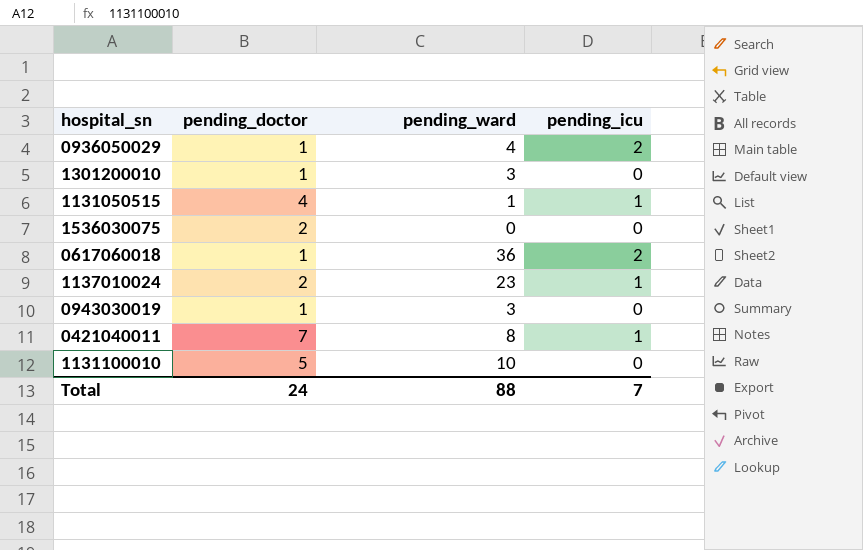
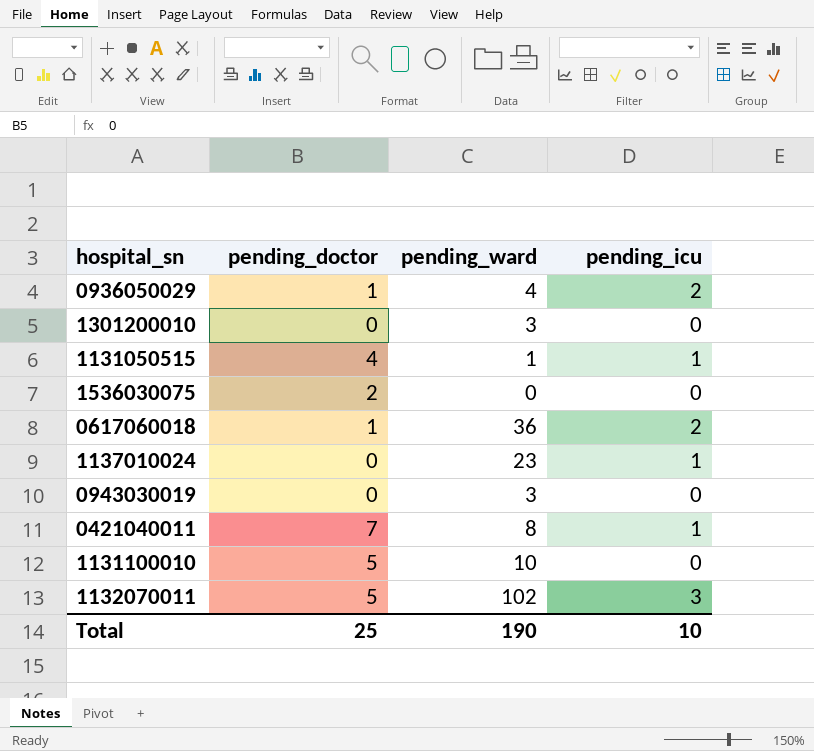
1301200010 | pending_doctor: 1 -> 0
1137010024 | pending_doctor: 2 -> 0
0943030019 | pending_doctor: 1 -> 0
row 1132070011: none -> 5 | 102 | 3
Total | pending_doctor: 24 -> 25
Total | pending_ward: 88 -> 190
Total | pending_icu: 7 -> 10

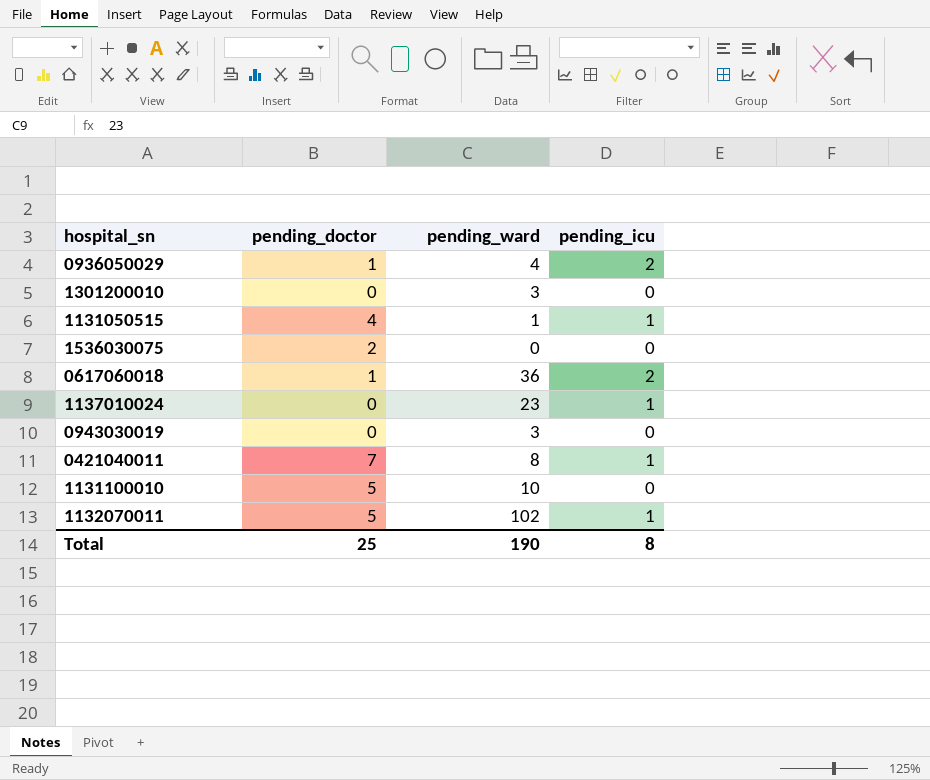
1132070011 | pending_icu: 3 -> 1
Total | pending_icu: 10 -> 8

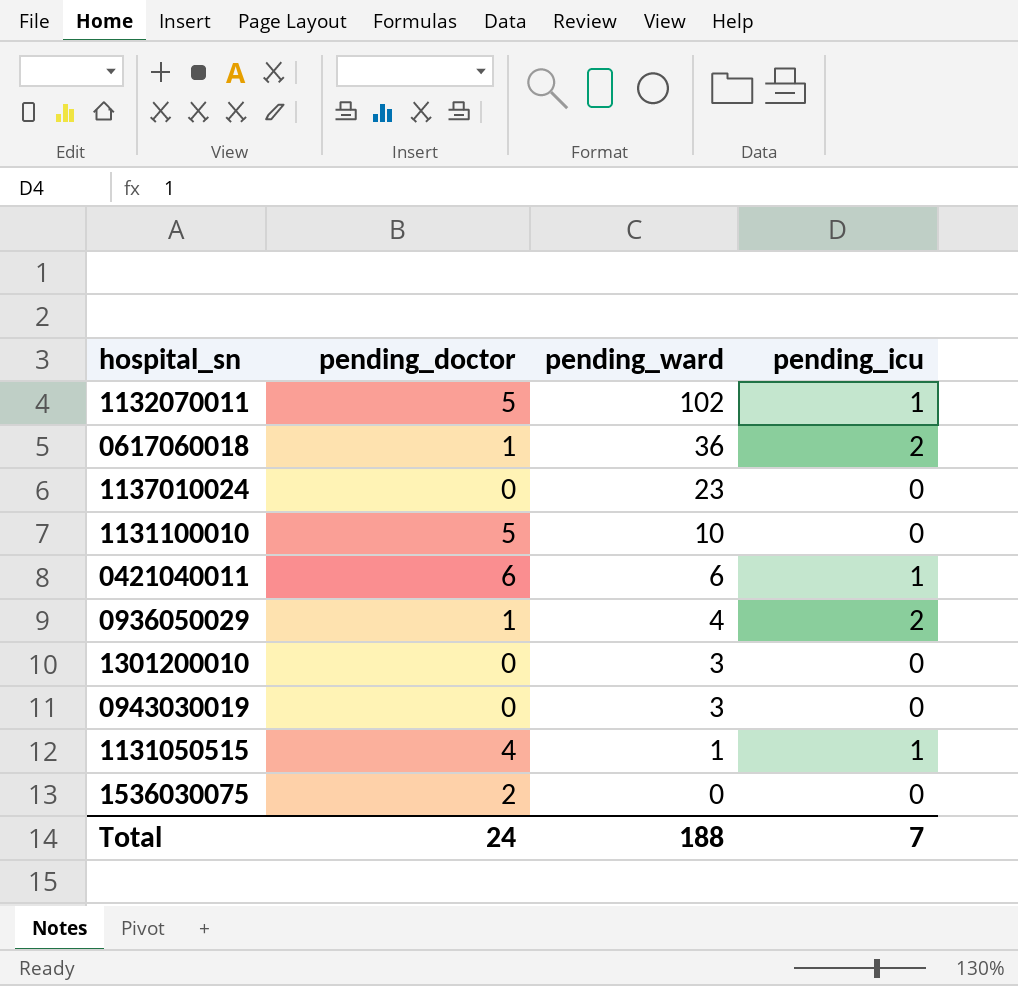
row order: none -> pending_ward descending
1137010024 | pending_icu: 1 -> 0
0421040011 | pending_doctor: 7 -> 6
0421040011 | pending_ward: 8 -> 6
Total | pending_doctor: 25 -> 24
Total | pending_ward: 190 -> 188
Total | pending_icu: 8 -> 7

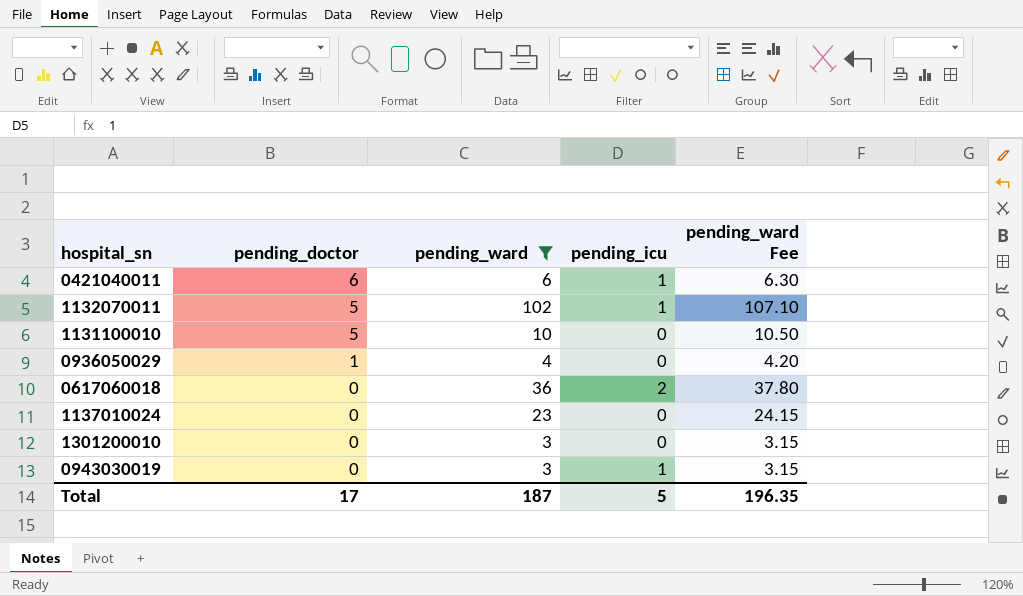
filter: none -> pending_ward >= 3
row order: pending_ward descending -> pending_doctor descending
column pending_ward Fee | formula: none -> [pending_ward] * 1.05
0936050029 | pending_icu: 2 -> 0
0617060018 | pending_doctor: 1 -> 0
0943030019 | pending_icu: 0 -> 1
Total | pending_doctor: 24 -> 17
Total | pending_ward: 188 -> 187
Total | pending_icu: 7 -> 5

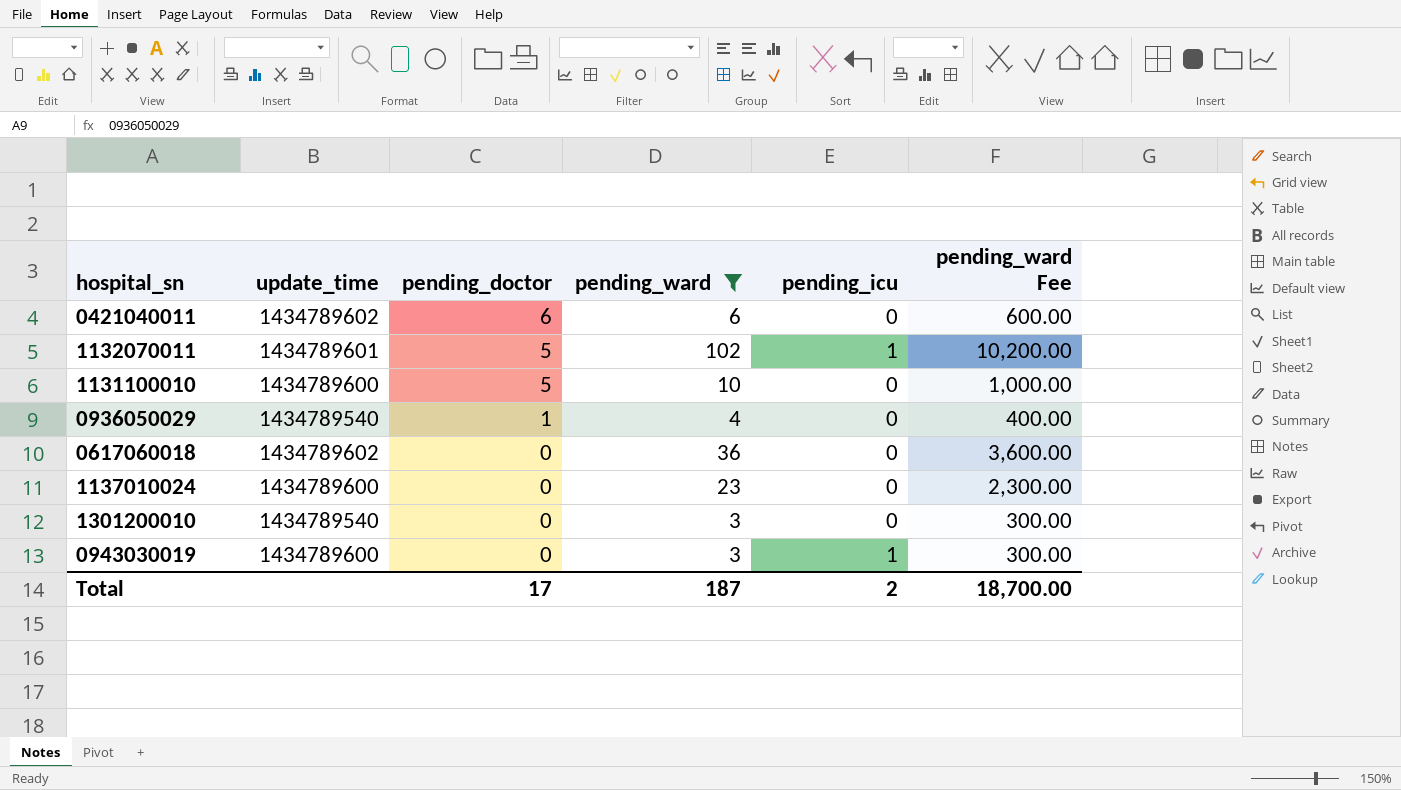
column update_time | position: none -> 2
column pending_ward Fee | formula: [pending_ward] * 1.05 -> [pending_ward] * 100
0421040011 | pending_icu: 1 -> 0
0617060018 | pending_icu: 2 -> 0
Total | pending_icu: 5 -> 2
Total | pending_ward Fee: 196.35 -> 18,700.00

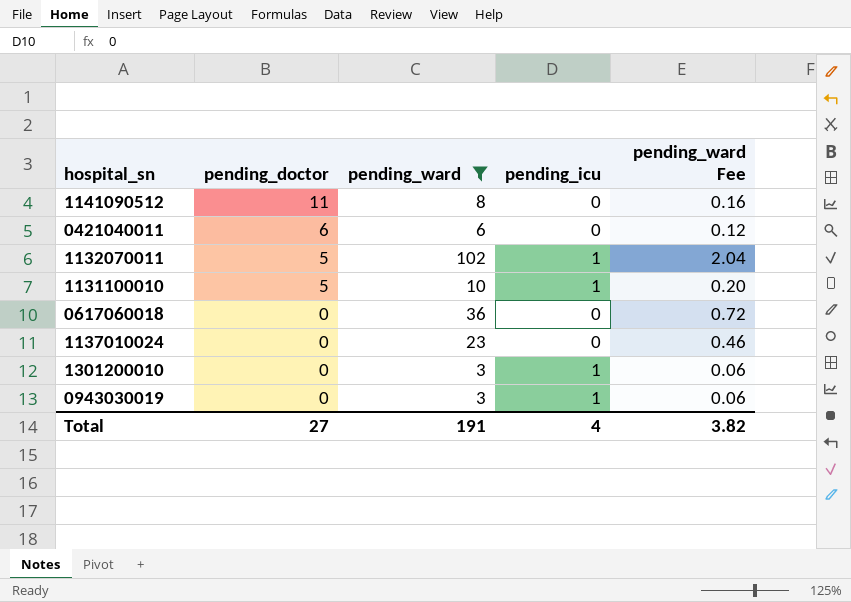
column update_time | position: 2 -> none
column pending_ward Fee | formula: [pending_ward] * 100 -> [pending_ward] * 0.02
row 0936050029: 1434789540 | 1 | 4 | 0 | 400.00 -> none
row 1141090512: none -> 11 | 8 | 0 | 0.16
1131100010 | pending_icu: 0 -> 1
1301200010 | pending_icu: 0 -> 1
Total | pending_doctor: 17 -> 27
Total | pending_ward: 187 -> 191
Total | pending_icu: 2 -> 4
Total | pending_ward Fee: 18,700.00 -> 3.82

